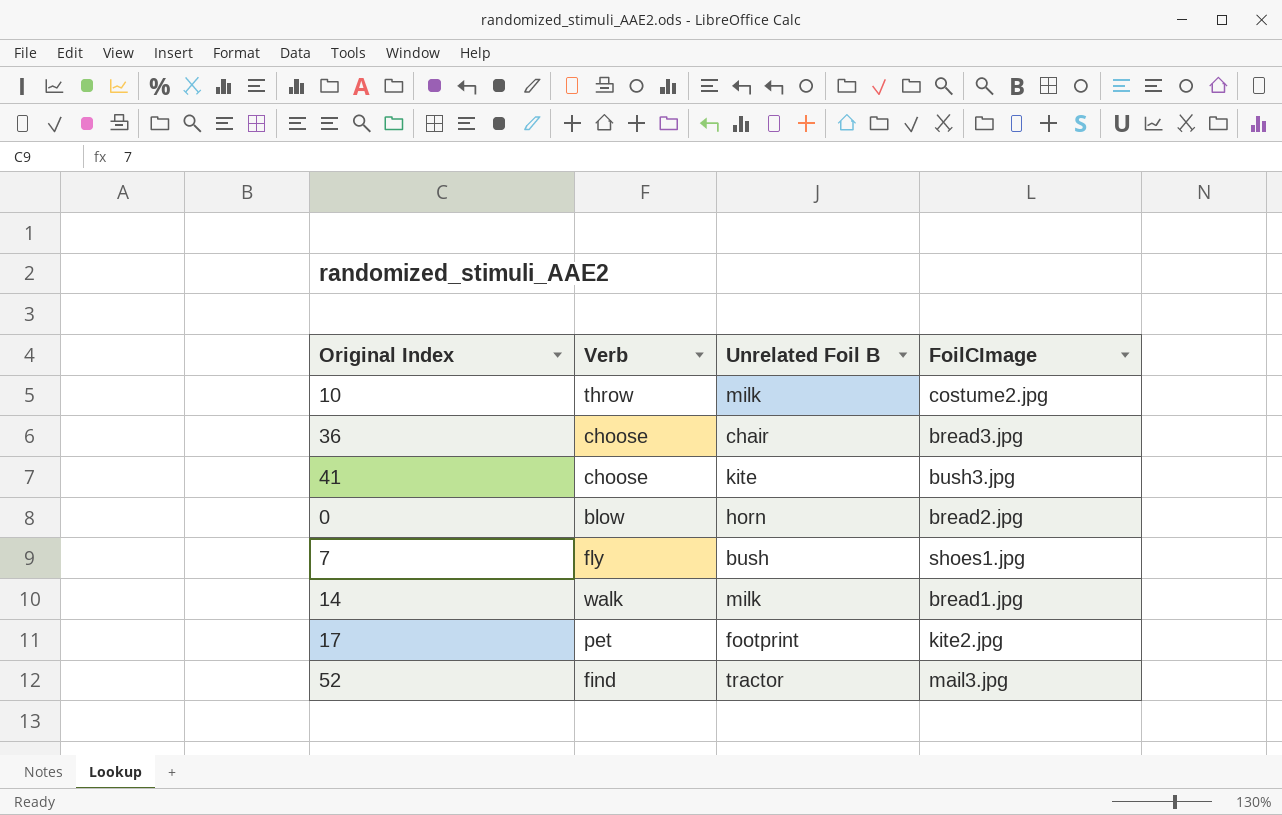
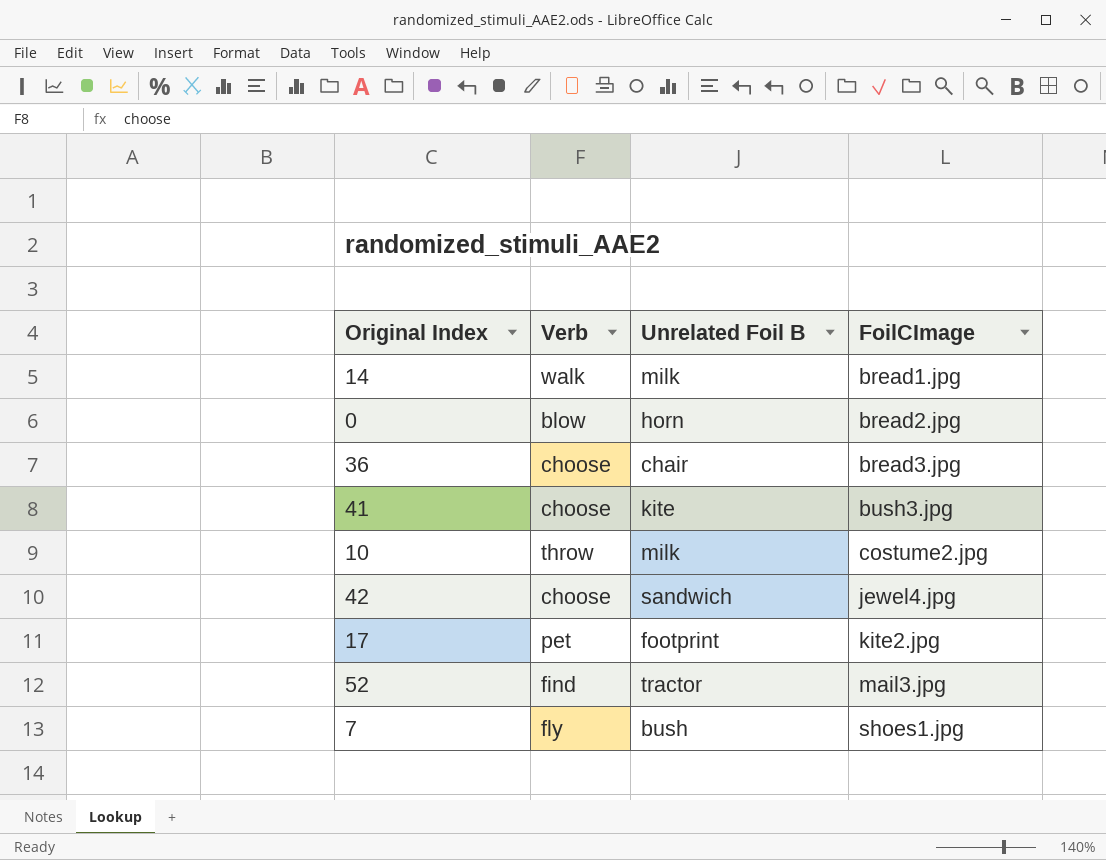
row order: none -> FoilCImage ascending
row 42: none -> choose | sandwich | jewel4.jpg

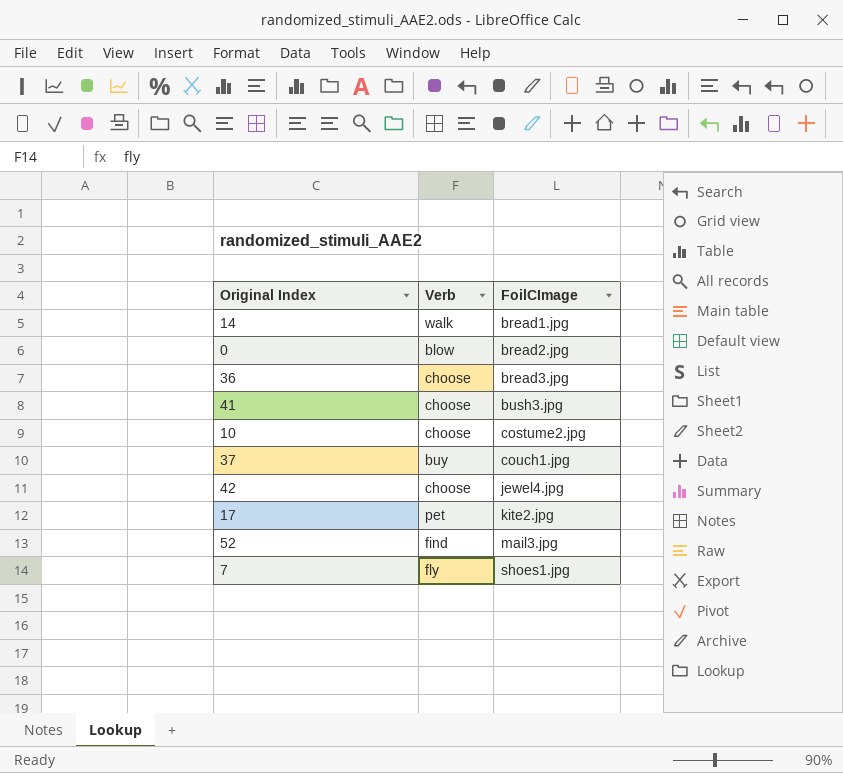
column Unrelated Foil B | position: 3 -> none
10 | Verb: throw -> choose
row 37: none -> buy | couch1.jpg

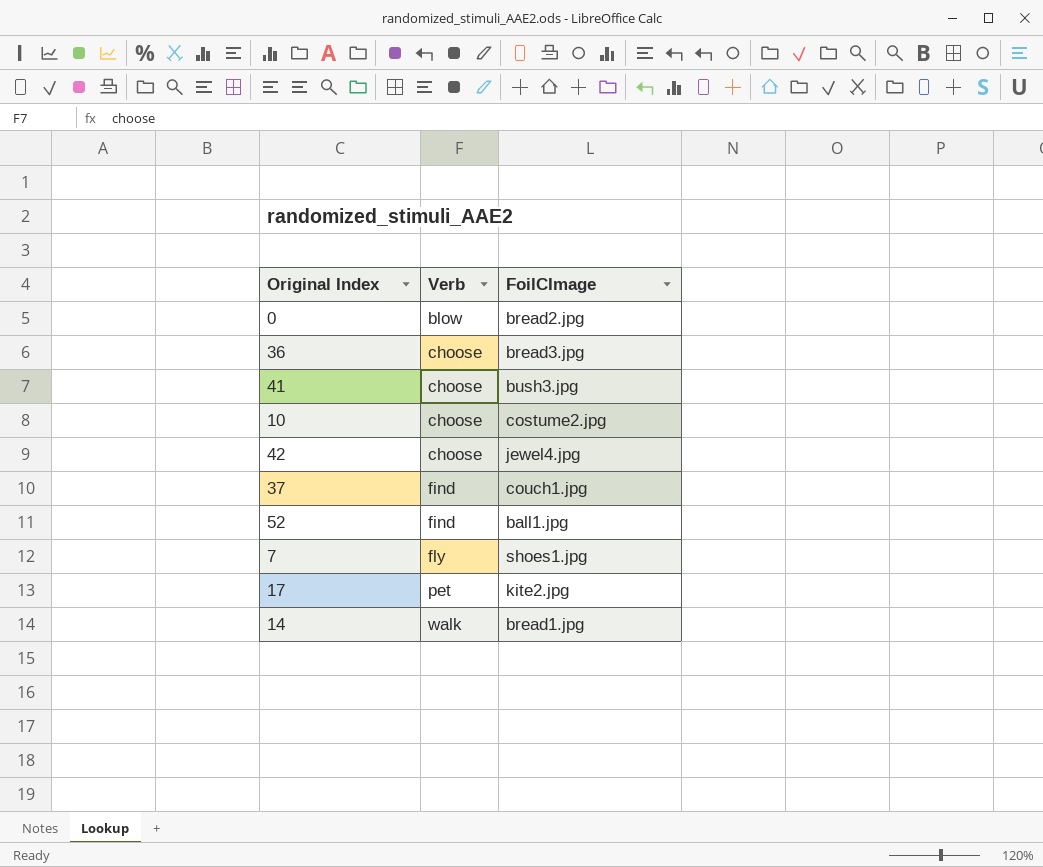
row order: FoilCImage ascending -> Verb ascending
37 | Verb: buy -> find
52 | FoilCImage: mail3.jpg -> ball1.jpg

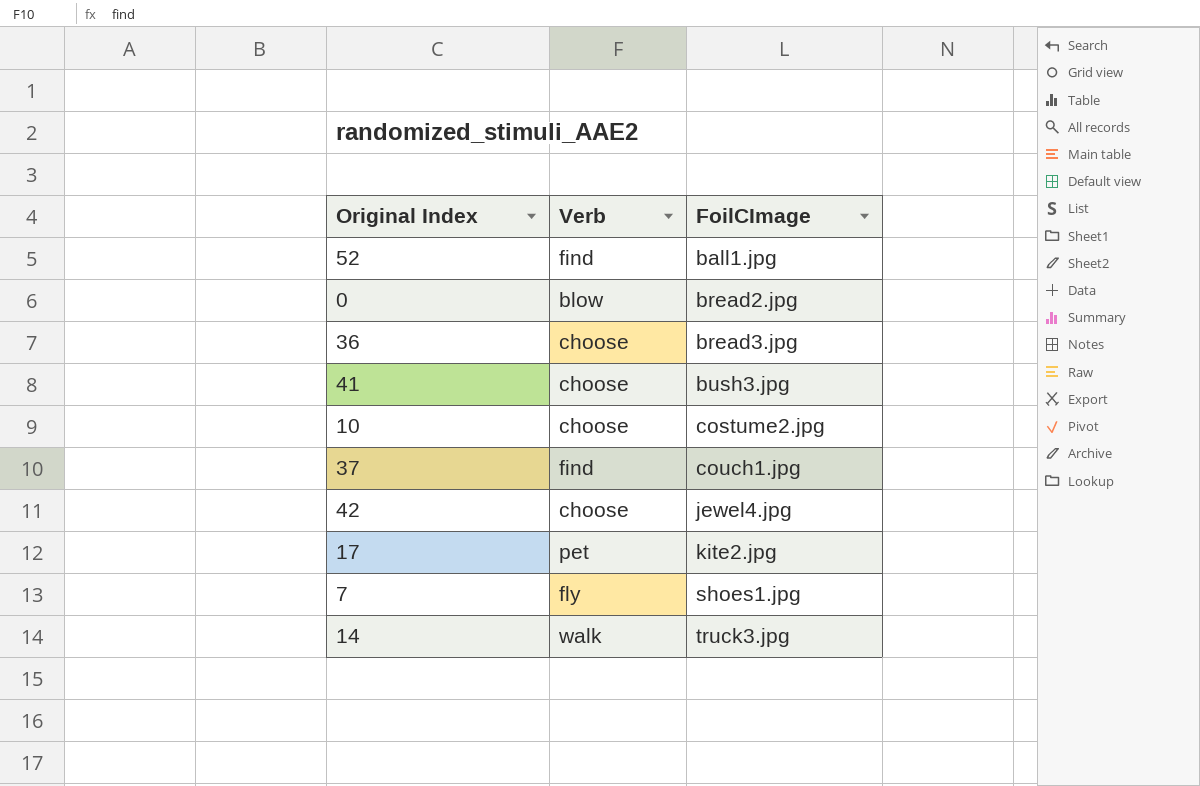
row order: Verb ascending -> FoilCImage ascending
14 | FoilCImage: bread1.jpg -> truck3.jpg

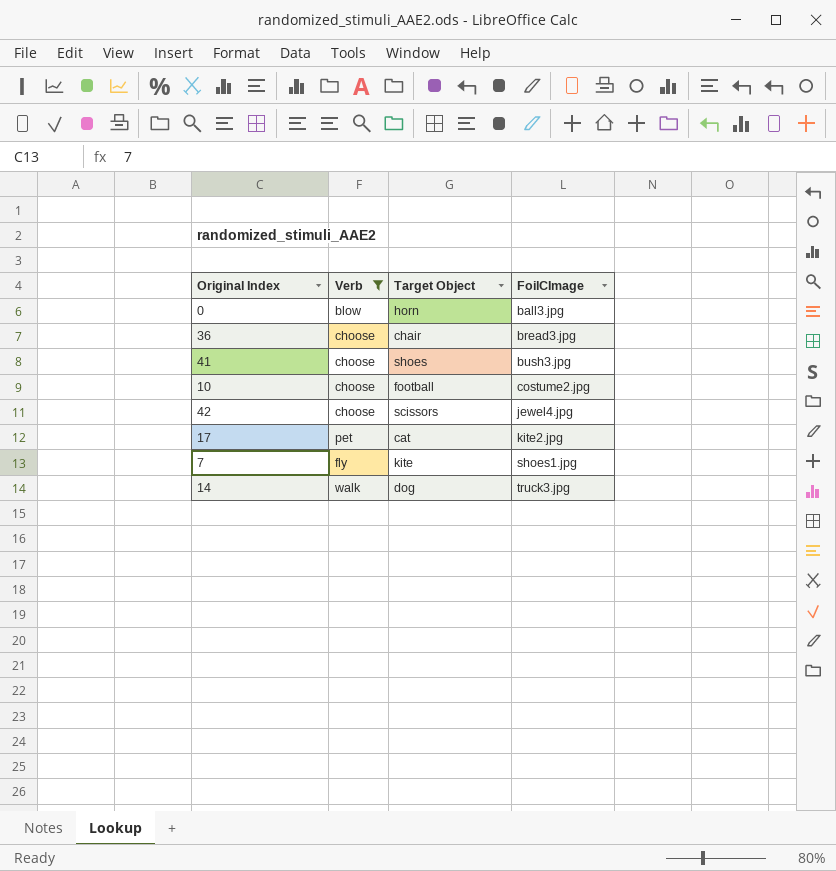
filter: none -> Verb != find
column Target Object | position: none -> 3
0 | FoilCImage: bread2.jpg -> ball3.jpg

